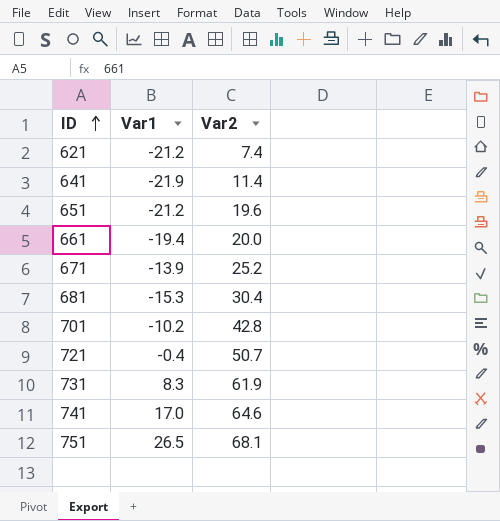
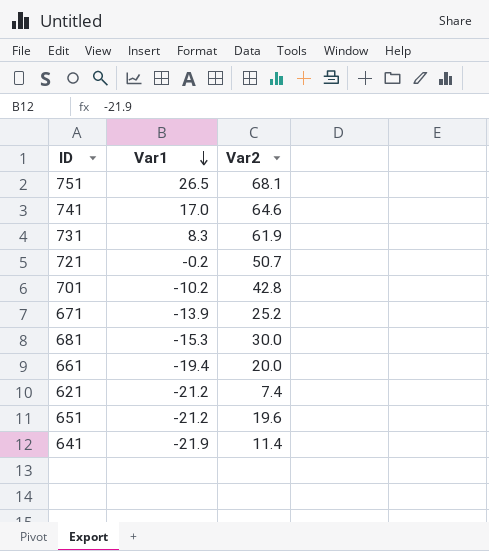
row order: ID ascending -> Var1 descending
721 | Var1: -0.4 -> -0.2
681 | Var2: 30.4 -> 30.0

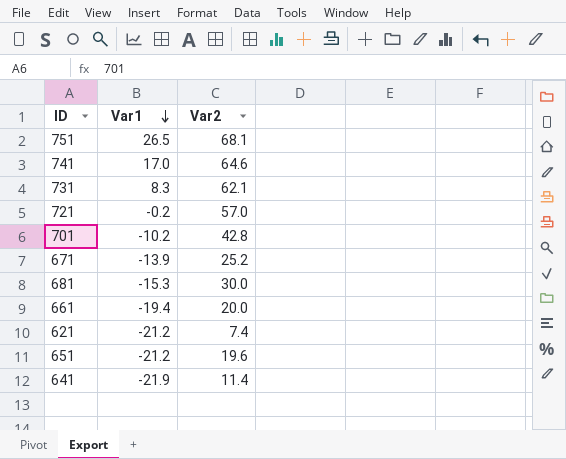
731 | Var2: 61.9 -> 62.1
721 | Var2: 50.7 -> 57.0

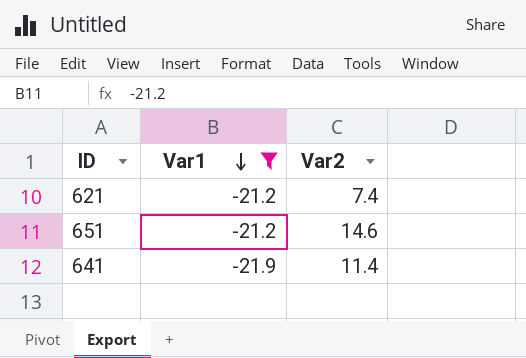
filter: none -> Var1 <= -21.2
651 | Var2: 19.6 -> 14.6

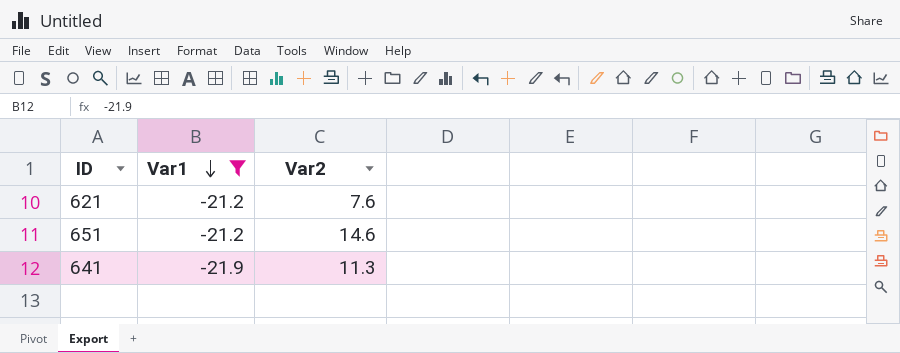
621 | Var2: 7.4 -> 7.6
641 | Var2: 11.4 -> 11.3

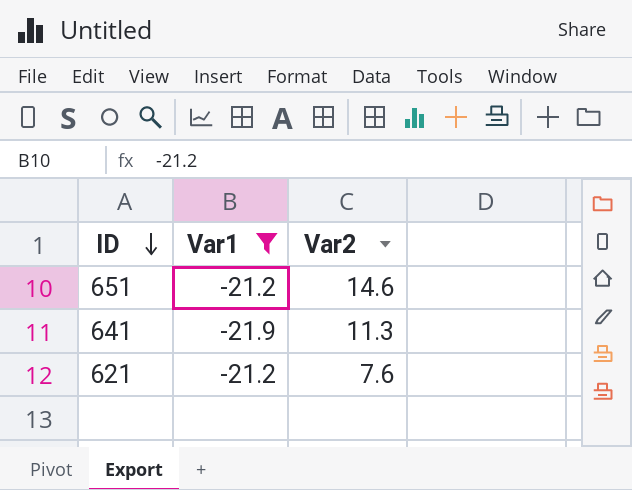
row order: Var1 descending -> ID descending

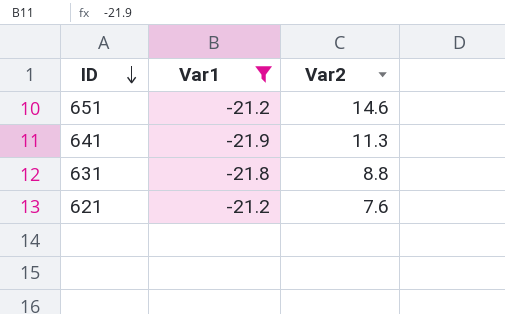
row 631: none -> -21.8 | 8.8

